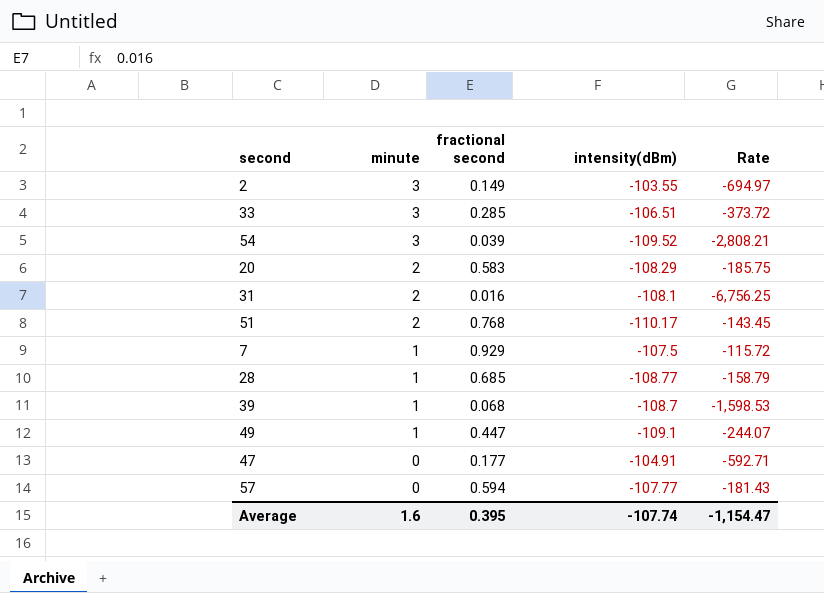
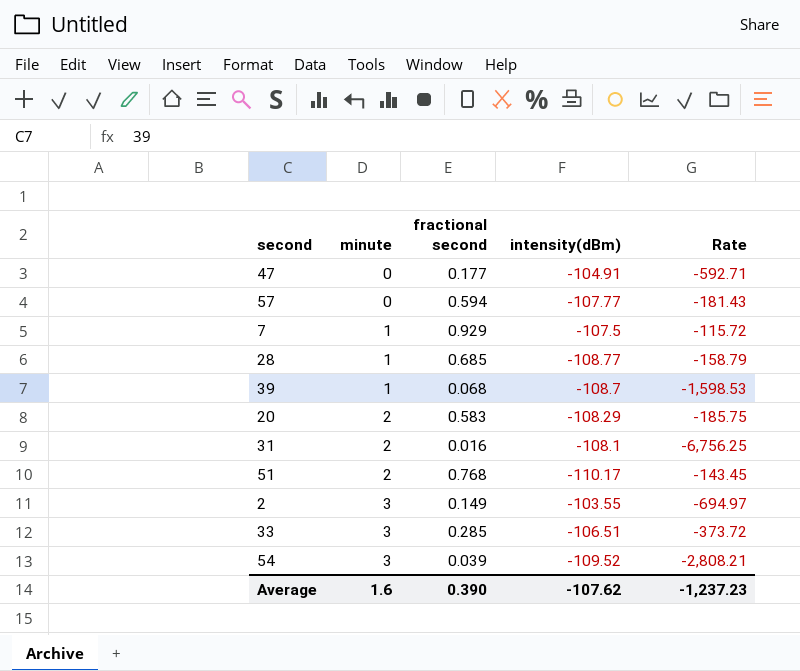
row order: minute descending -> minute ascending
row 49: 1 | 0.447 | -109.1 | -244.07 -> none
Average | fractional second: 0.395 -> 0.390
Average | intensity(dBm): -107.74 -> -107.62
Average | Rate: -1,154.47 -> -1,237.23

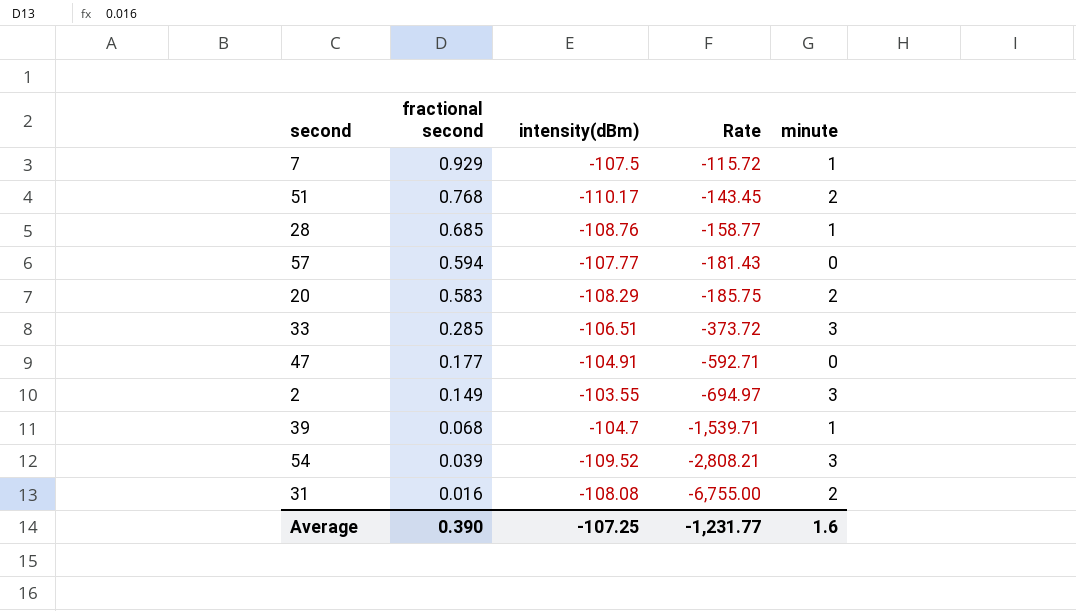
row order: minute ascending -> fractional second descending
column minute | position: 2 -> 5
28 | intensity(dBm): -108.77 -> -108.76
28 | Rate: -158.79 -> -158.77
39 | intensity(dBm): -108.7 -> -104.7
39 | Rate: -1,598.53 -> -1,539.71
31 | intensity(dBm): -108.1 -> -108.08
31 | Rate: -6,756.25 -> -6,755.00
Average | intensity(dBm): -107.62 -> -107.25
Average | Rate: -1,237.23 -> -1,231.77

